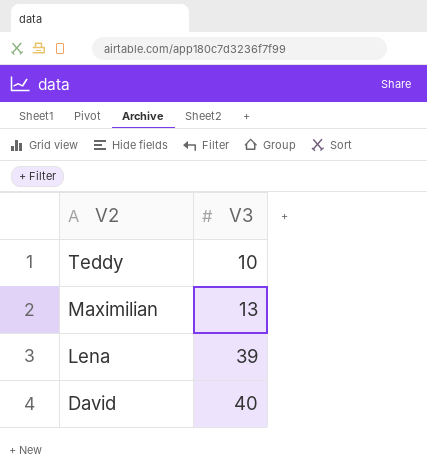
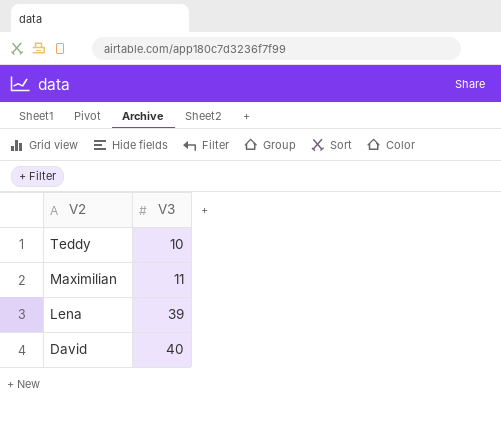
Maximilian | V3: 13 -> 11

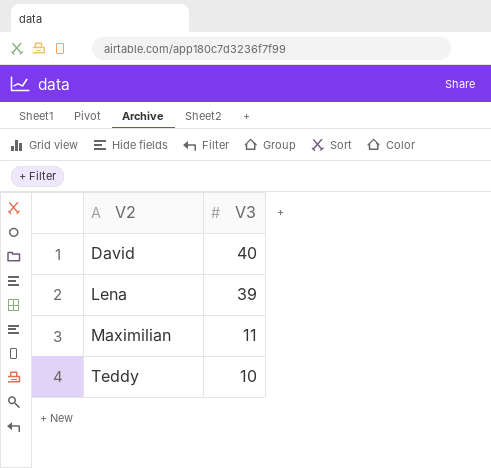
row order: V2 descending -> V2 ascending

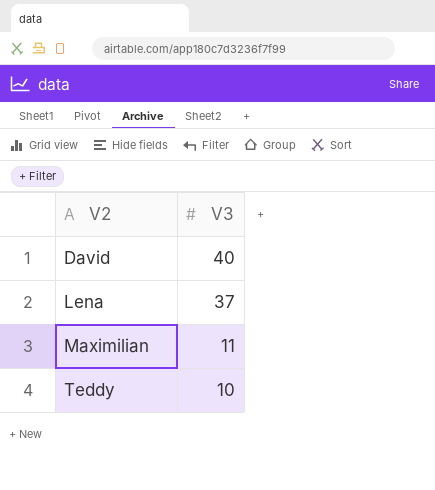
Lena | V3: 39 -> 37

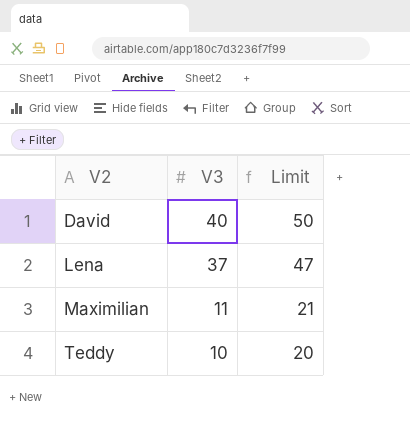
column Limit | formula: none -> [V3] + 10

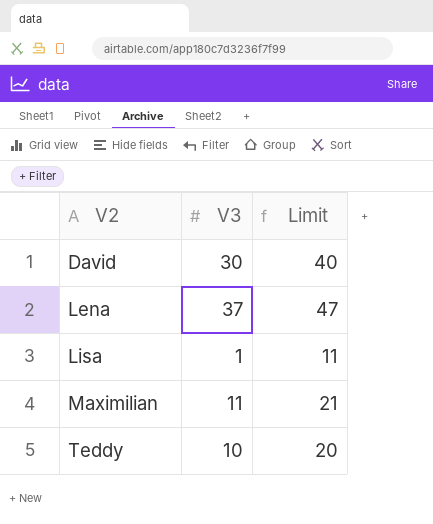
David | V3: 40 -> 30
David | Limit: 50 -> 40
row Lisa: none -> 1 | 11

